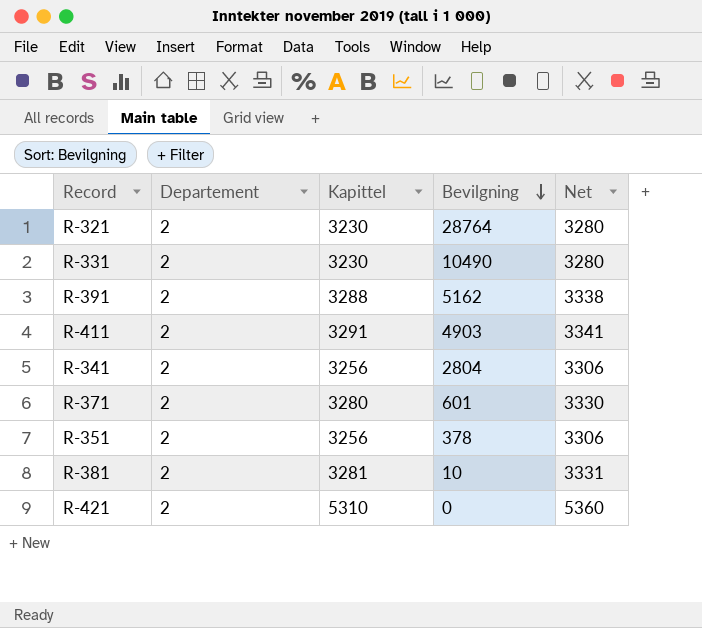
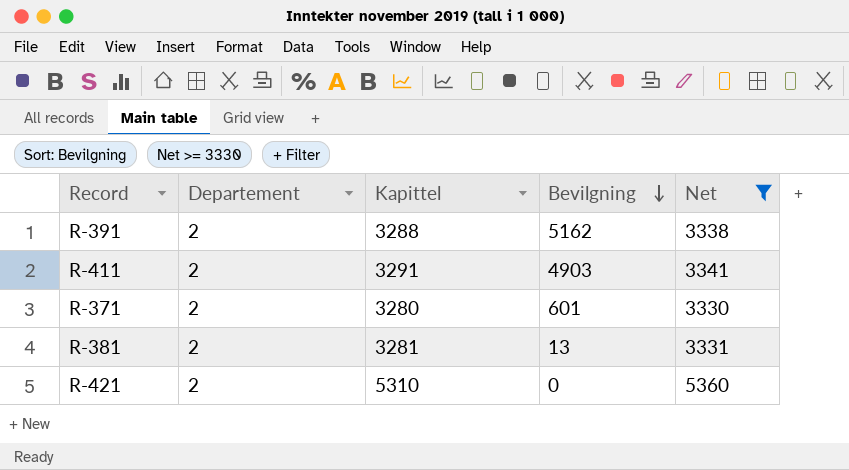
filter: none -> Net >= 3330
R-381 | Bevilgning: 10 -> 13

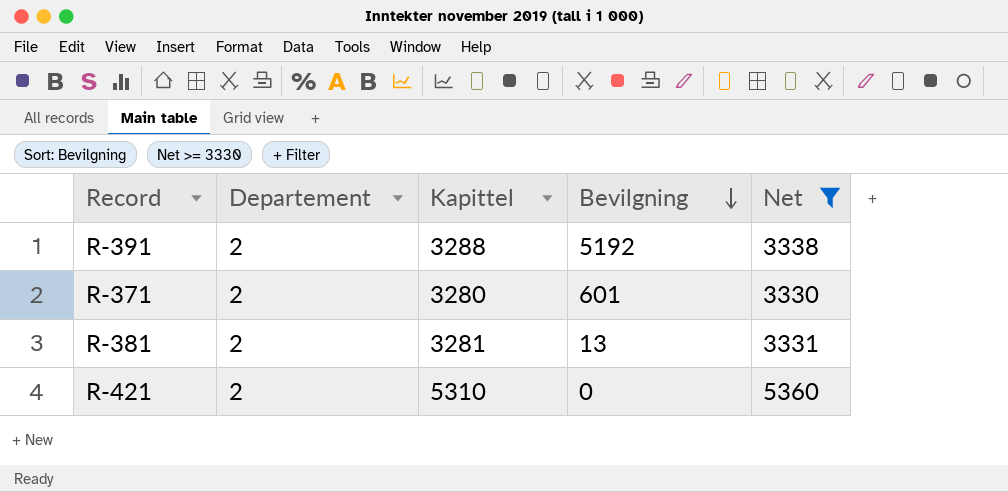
row R-411: 2 | 3291 | 4903 | 3341 -> none
R-391 | Bevilgning: 5162 -> 5192

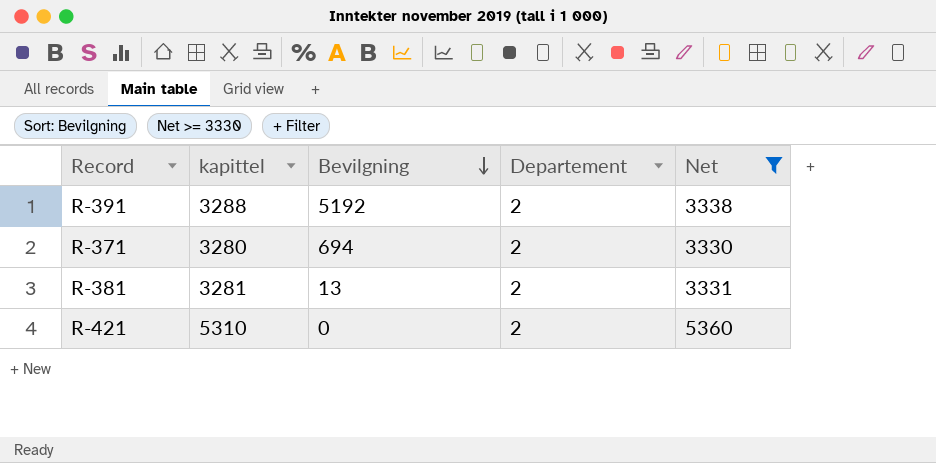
column name: Kapittel -> kapittel
column Departement | position: 2 -> 4
R-371 | Bevilgning: 601 -> 694

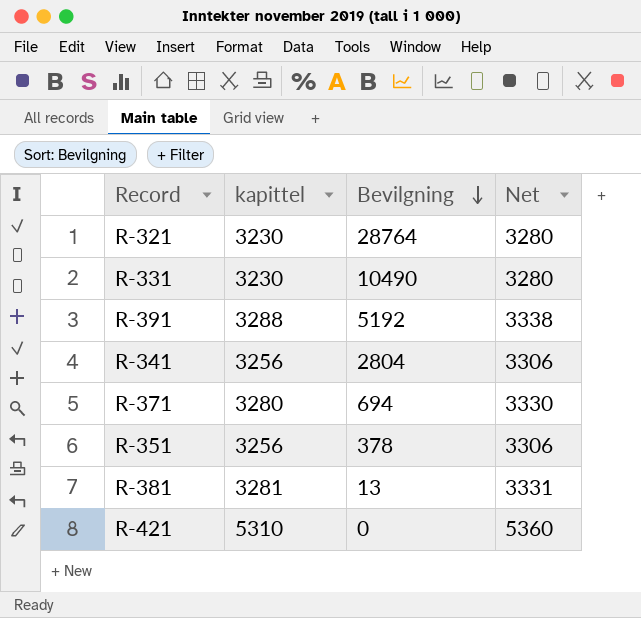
filter: Net >= 3330 -> none
column Departement | position: 4 -> none

